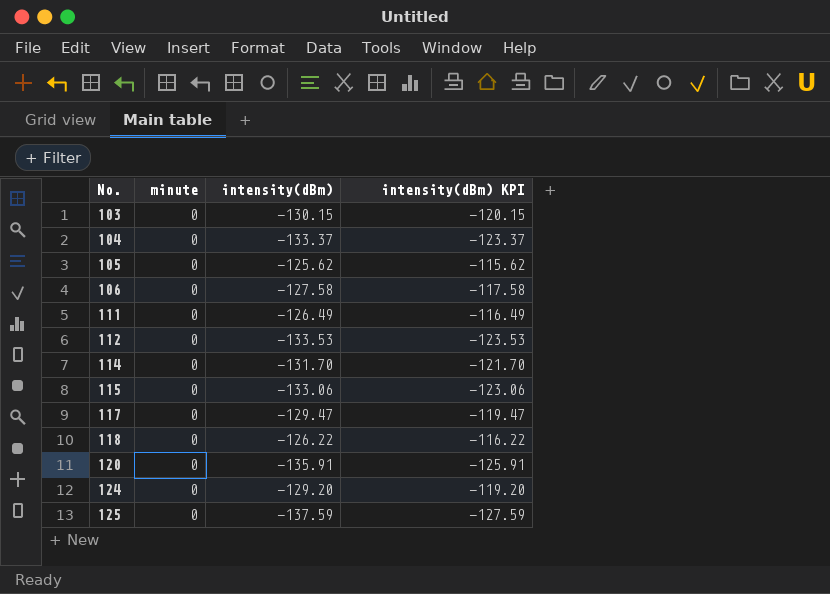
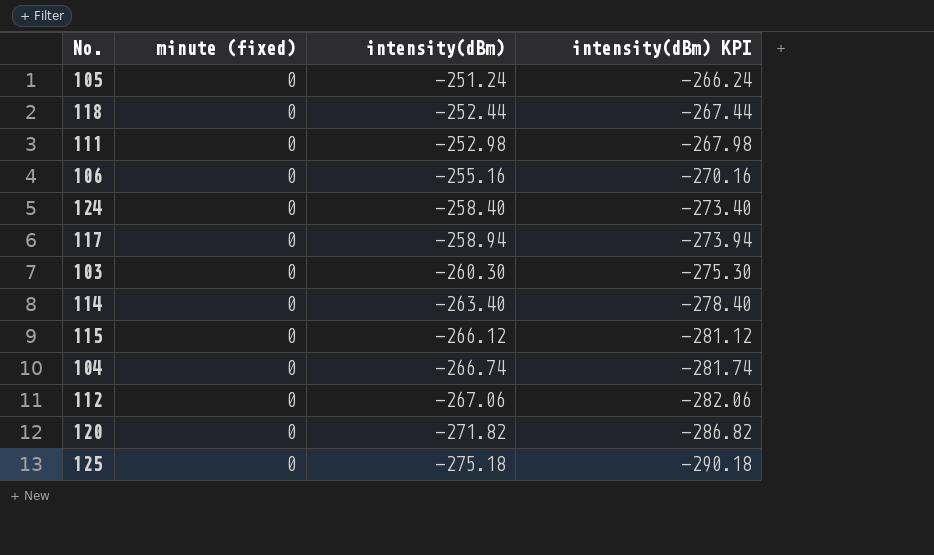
row order: No. ascending -> intensity(dBm) descending
column name: minute -> minute (fixed)
column intensity(dBm) KPI | formula: [intensity(dBm)] + 10 -> [intensity(dBm)] - 15
105 | intensity(dBm): -125.62 -> -251.24
118 | intensity(dBm): -126.22 -> -252.44
111 | intensity(dBm): -126.49 -> -252.98
106 | intensity(dBm): -127.58 -> -255.16
124 | intensity(dBm): -129.20 -> -258.40
117 | intensity(dBm): -129.47 -> -258.94
103 | intensity(dBm): -130.15 -> -260.30
114 | intensity(dBm): -131.70 -> -263.40
115 | intensity(dBm): -133.06 -> -266.12
104 | intensity(dBm): -133.37 -> -266.74
112 | intensity(dBm): -133.53 -> -267.06
120 | intensity(dBm): -135.91 -> -271.82
125 | intensity(dBm): -137.59 -> -275.18

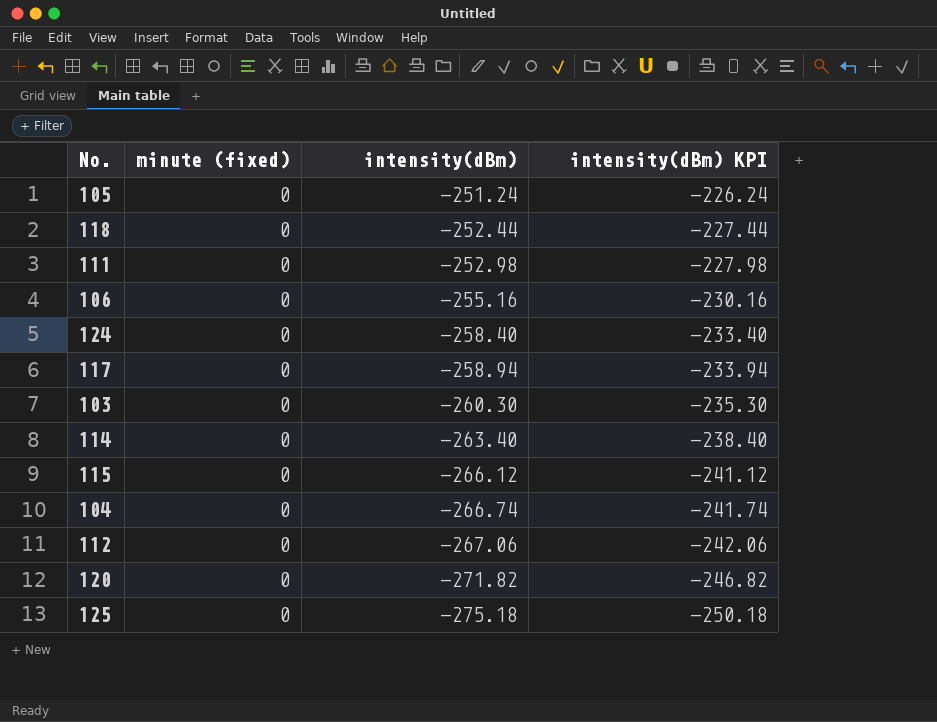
column intensity(dBm) KPI | formula: [intensity(dBm)] - 15 -> [intensity(dBm)] + 25

